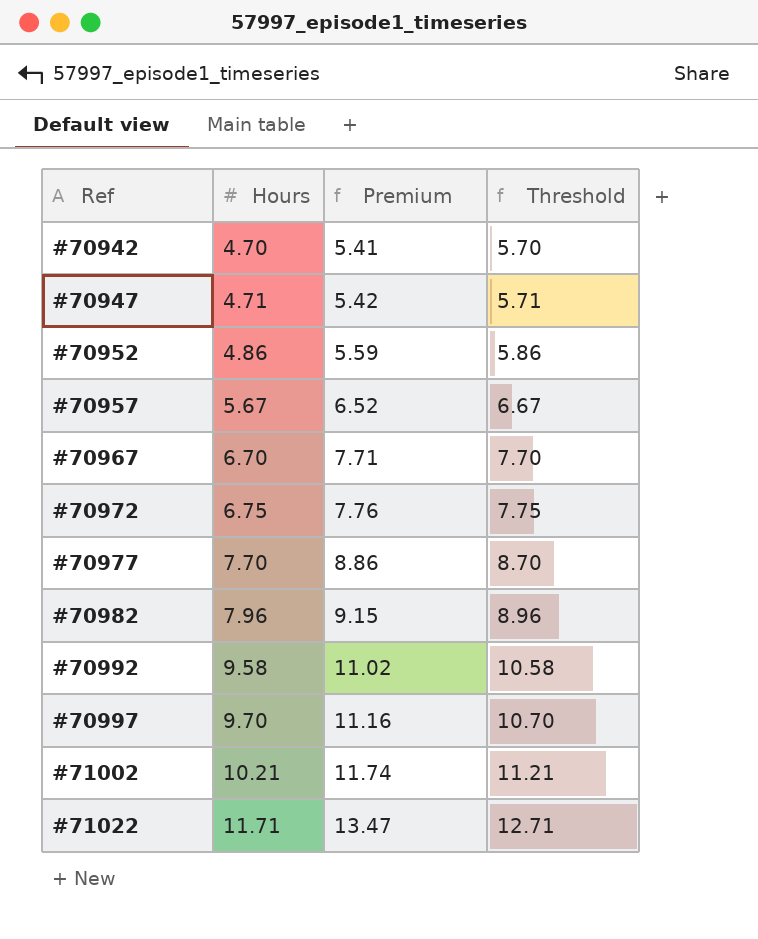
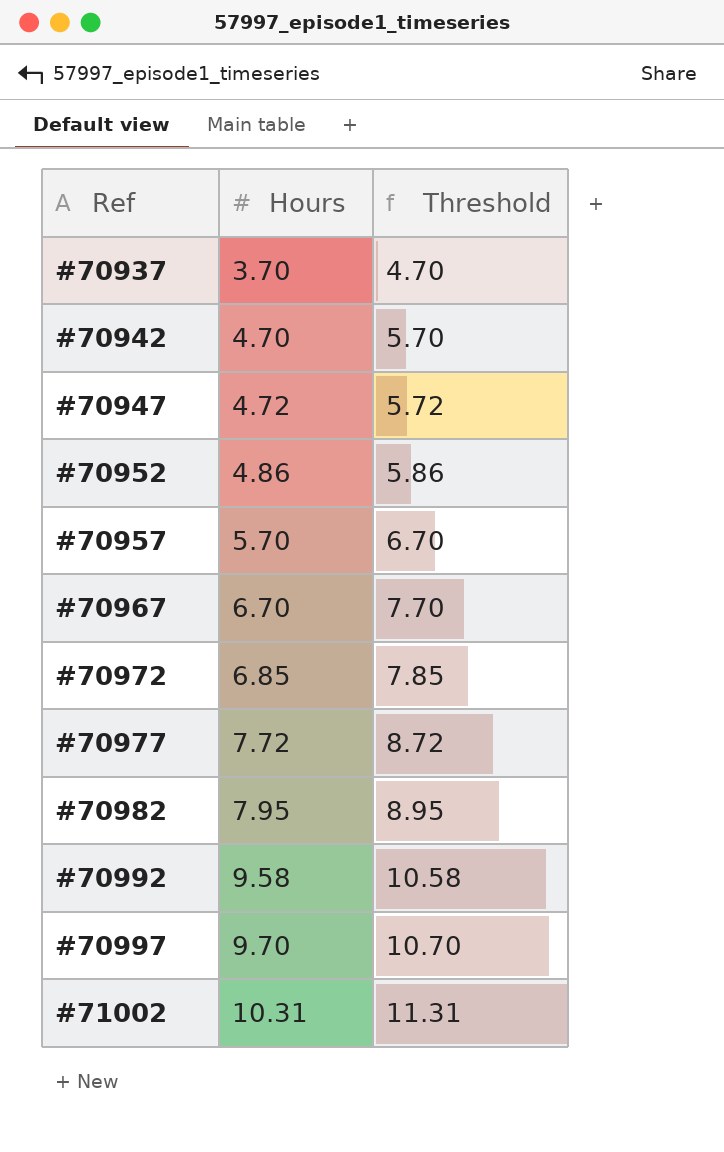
column Premium | formula: [Hours] * 1.15 -> none
row #71022: 11.71 | 13.47 | 12.71 -> none
row #70937: none -> 3.70 | 4.70
#70947 | Hours: 4.71 -> 4.72
#70947 | Threshold: 5.71 -> 5.72
#70957 | Hours: 5.67 -> 5.70
#70957 | Threshold: 6.67 -> 6.70
#70972 | Hours: 6.75 -> 6.85
#70972 | Threshold: 7.75 -> 7.85
#70977 | Hours: 7.70 -> 7.72
#70977 | Threshold: 8.70 -> 8.72
#70982 | Hours: 7.96 -> 7.95
#70982 | Threshold: 8.96 -> 8.95
#71002 | Hours: 10.21 -> 10.31
#71002 | Threshold: 11.21 -> 11.31

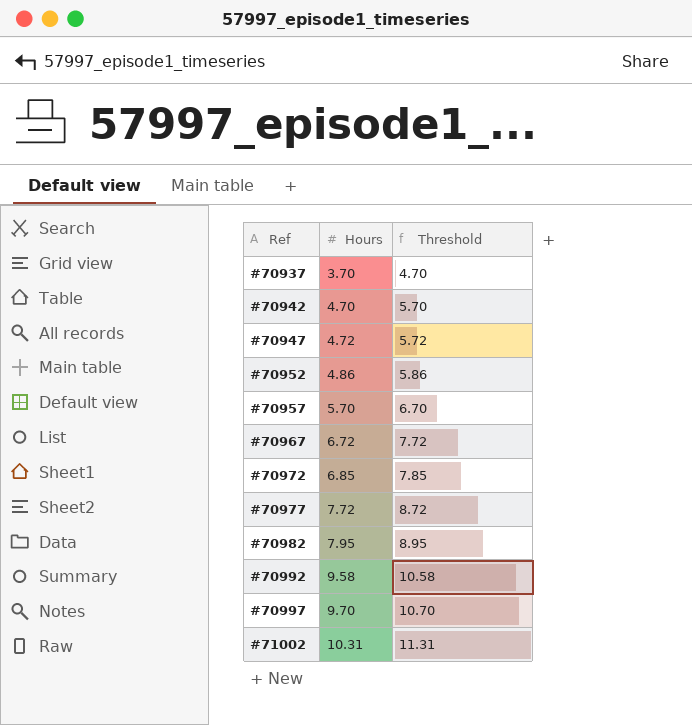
#70967 | Hours: 6.70 -> 6.72
#70967 | Threshold: 7.70 -> 7.72

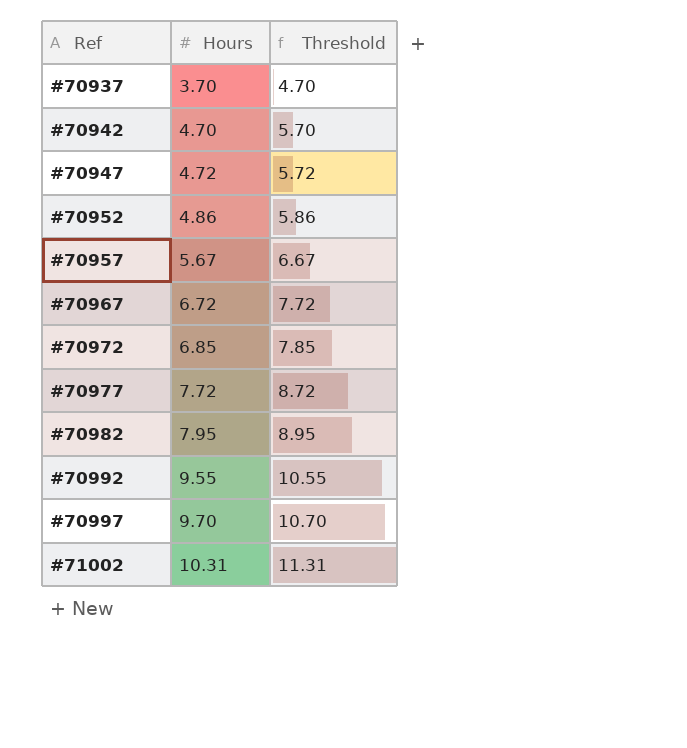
#70957 | Hours: 5.70 -> 5.67
#70957 | Threshold: 6.70 -> 6.67
#70992 | Hours: 9.58 -> 9.55
#70992 | Threshold: 10.58 -> 10.55

